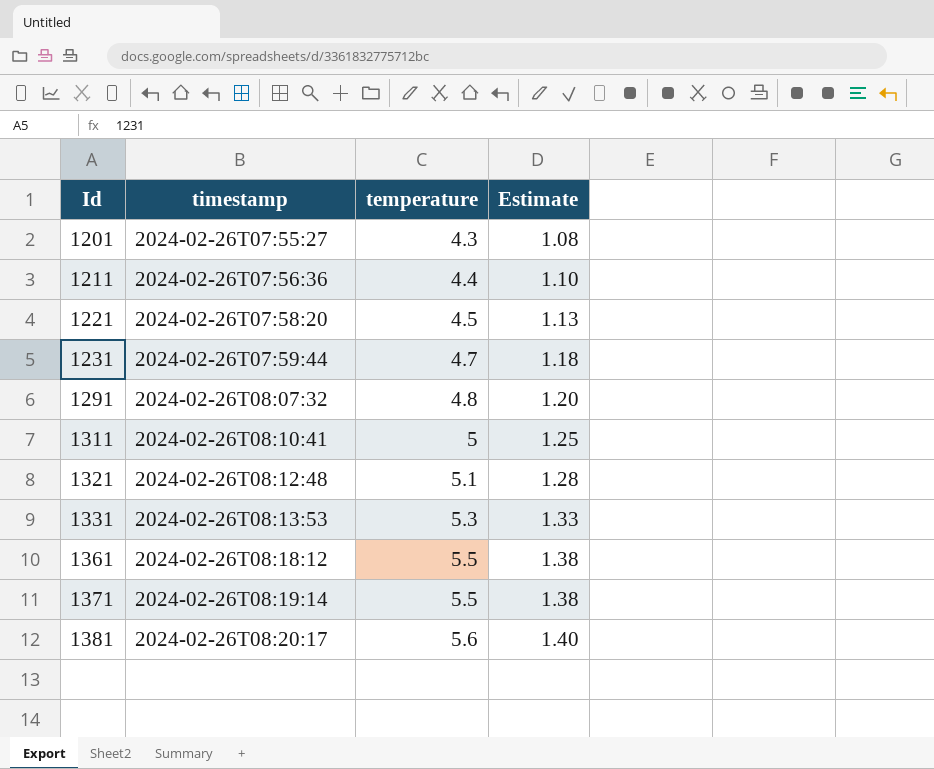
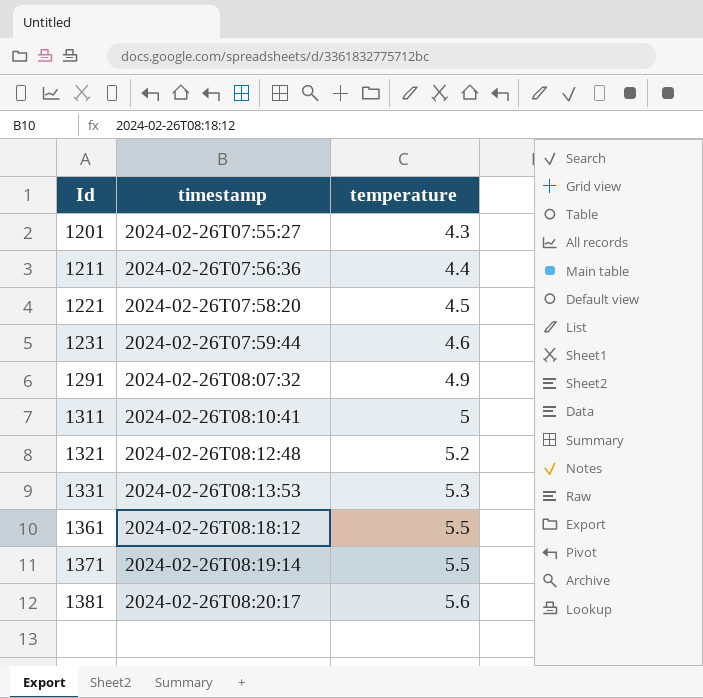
column Estimate | formula: [temperature] * 0.25 -> none
1231 | temperature: 4.7 -> 4.6
1291 | temperature: 4.8 -> 4.9
1321 | temperature: 5.1 -> 5.2

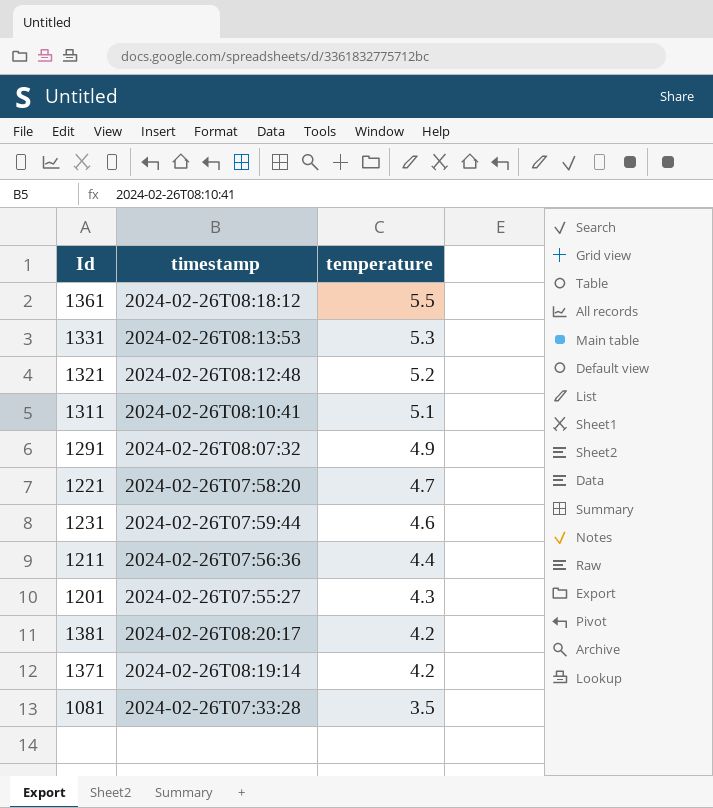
row order: Id ascending -> temperature descending
1311 | temperature: 5 -> 5.1
1221 | temperature: 4.5 -> 4.7
1381 | temperature: 5.6 -> 4.2
1371 | temperature: 5.5 -> 4.2
row 1081: none -> 2024-02-26T07:33:28 | 3.5

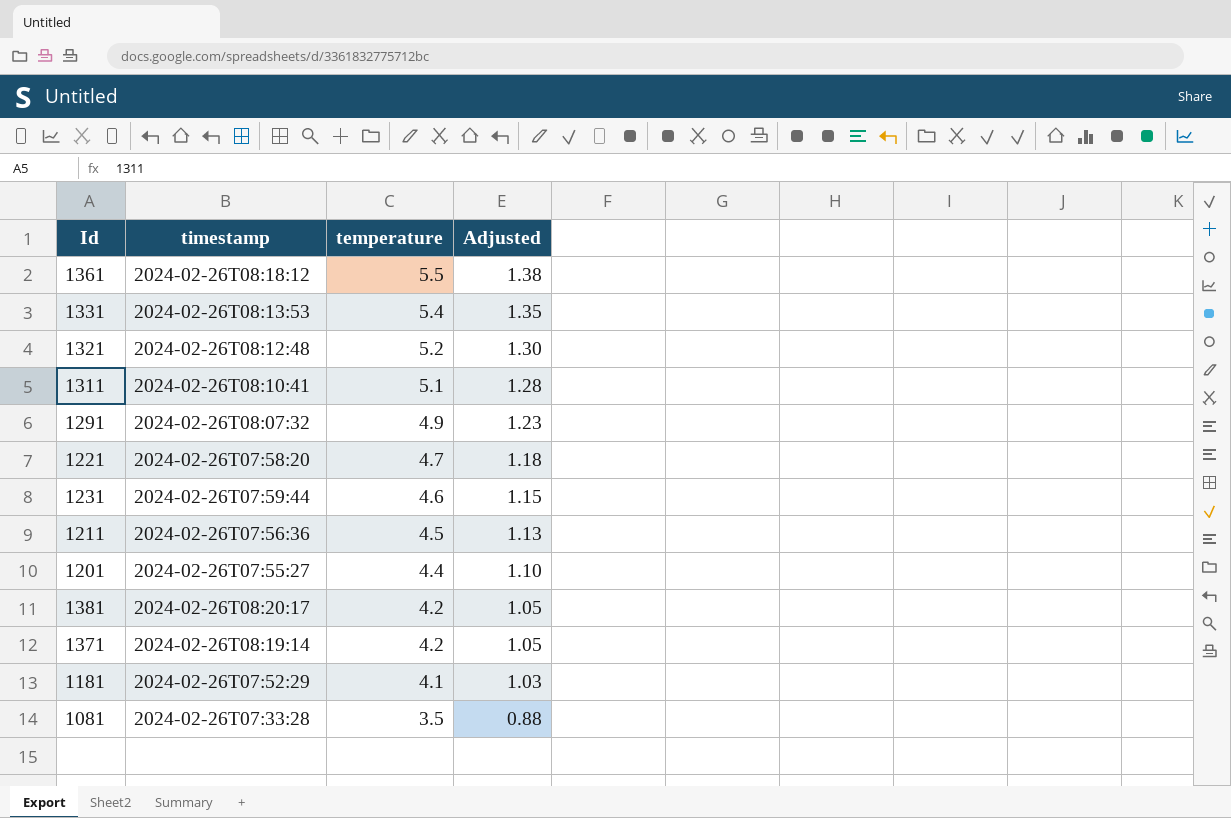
column Adjusted | formula: none -> [temperature] * 0.25
1331 | temperature: 5.3 -> 5.4
1211 | temperature: 4.4 -> 4.5
1201 | temperature: 4.3 -> 4.4
row 1181: none -> 2024-02-26T07:52:29 | 4.1 | 1.03

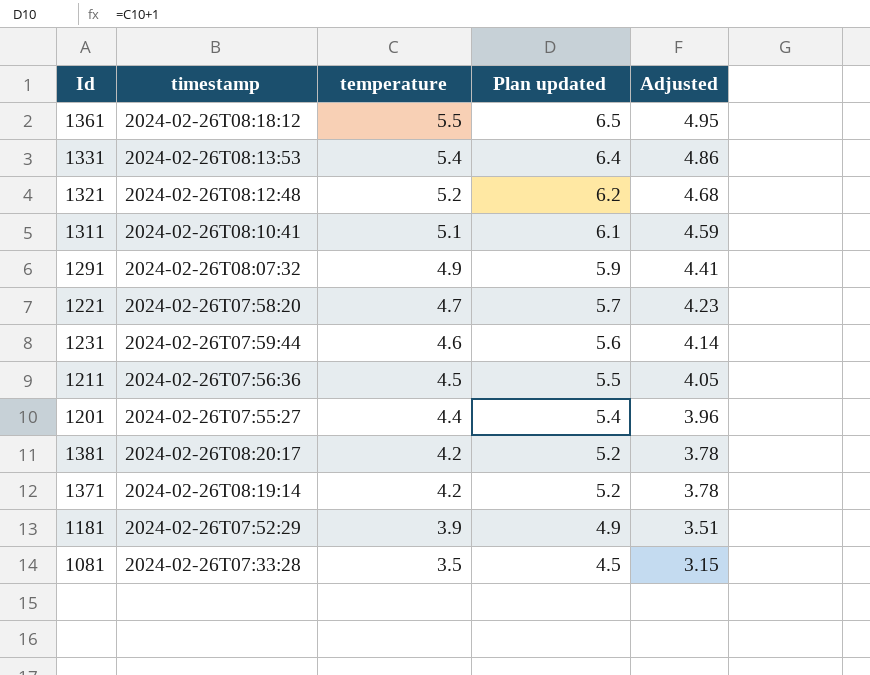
column Plan updated | formula: none -> [temperature] + 1
column Adjusted | formula: [temperature] * 0.25 -> [temperature] * 0.9
1181 | temperature: 4.1 -> 3.9

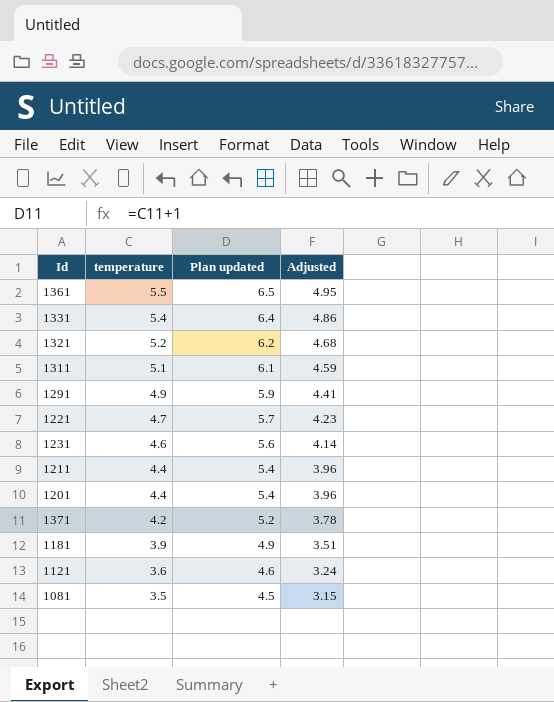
column timestamp | position: 2 -> none
row 1381: 2024-02-26T08:20:17 | 4.2 | 5.2 | 3.78 -> none
1211 | temperature: 4.5 -> 4.4
1211 | Plan updated: 5.5 -> 5.4
1211 | Adjusted: 4.05 -> 3.96
row 1121: none -> 3.6 | 4.6 | 3.24

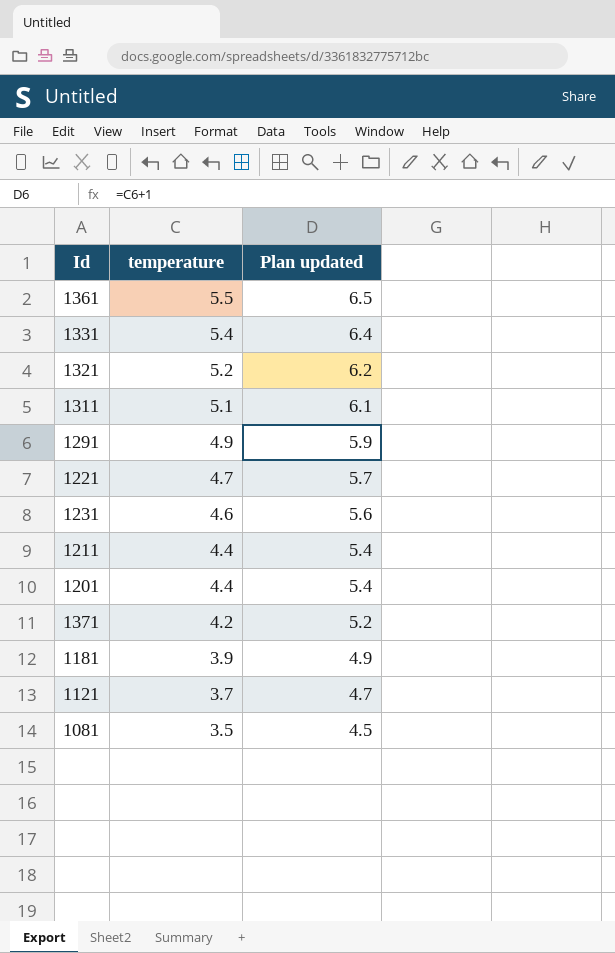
column Adjusted | formula: [temperature] * 0.9 -> none
1121 | temperature: 3.6 -> 3.7
1121 | Plan updated: 4.6 -> 4.7

